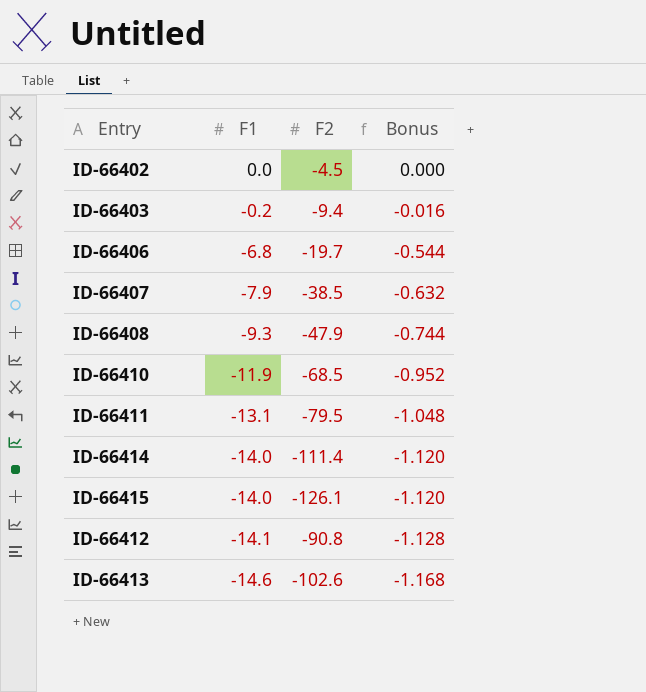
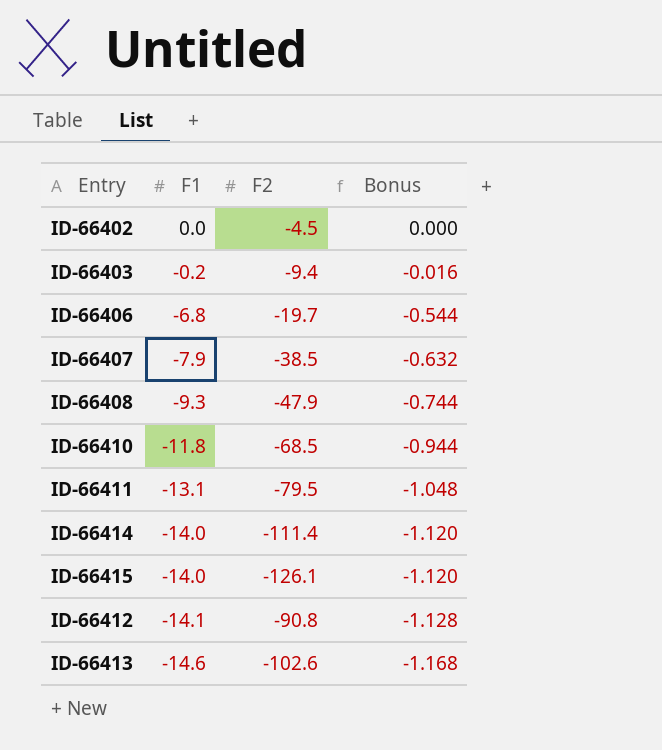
ID-66410 | F1: -11.9 -> -11.8
ID-66410 | Bonus: -0.952 -> -0.944

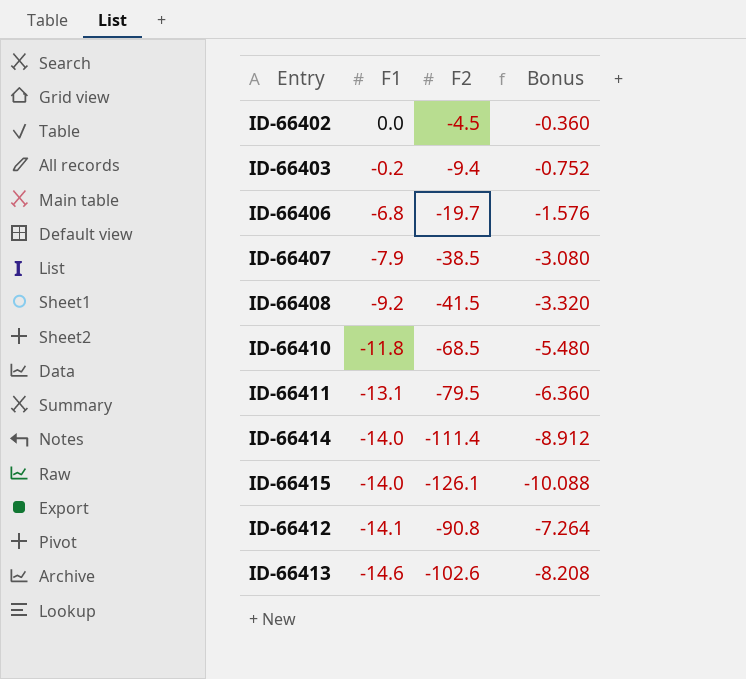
column Bonus | formula: [F1] * 0.08 -> [F2] * 0.08
ID-66408 | F1: -9.3 -> -9.2
ID-66408 | F2: -47.9 -> -41.5

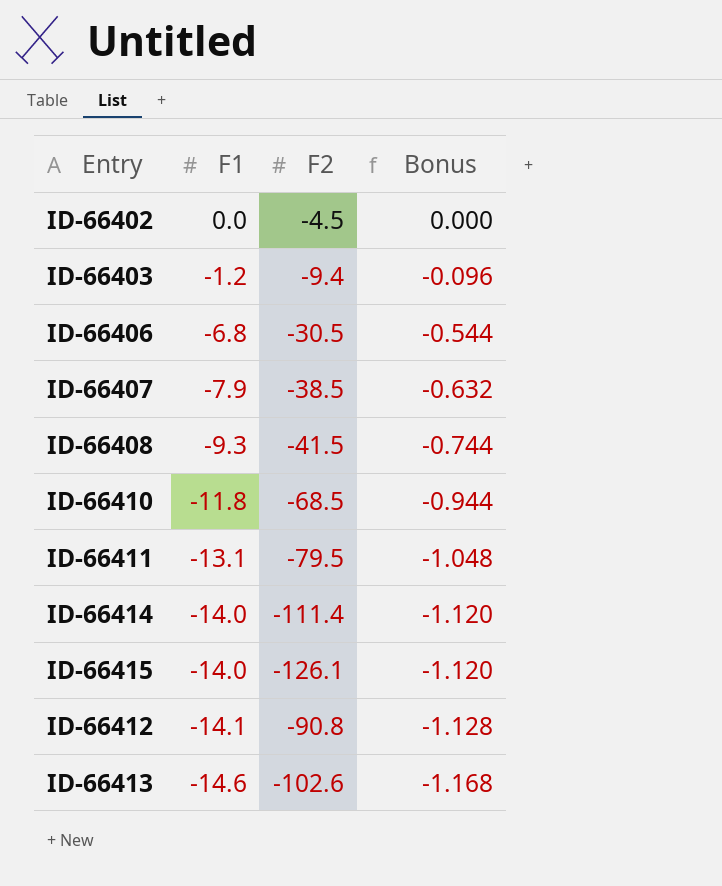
column Bonus | formula: [F2] * 0.08 -> [F1] * 0.08
ID-66403 | F1: -0.2 -> -1.2
ID-66406 | F2: -19.7 -> -30.5
ID-66408 | F1: -9.2 -> -9.3

